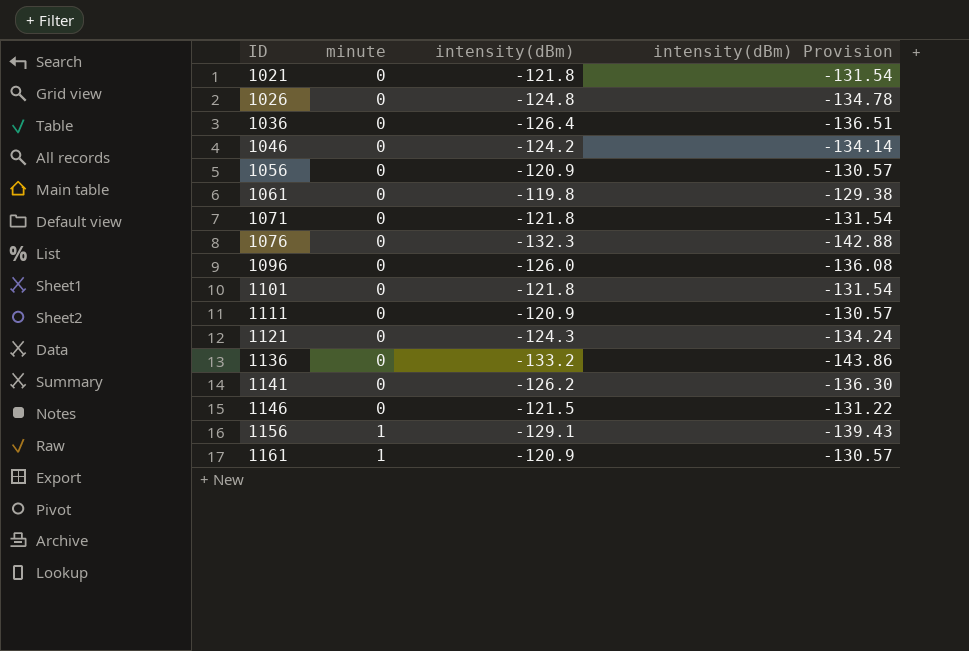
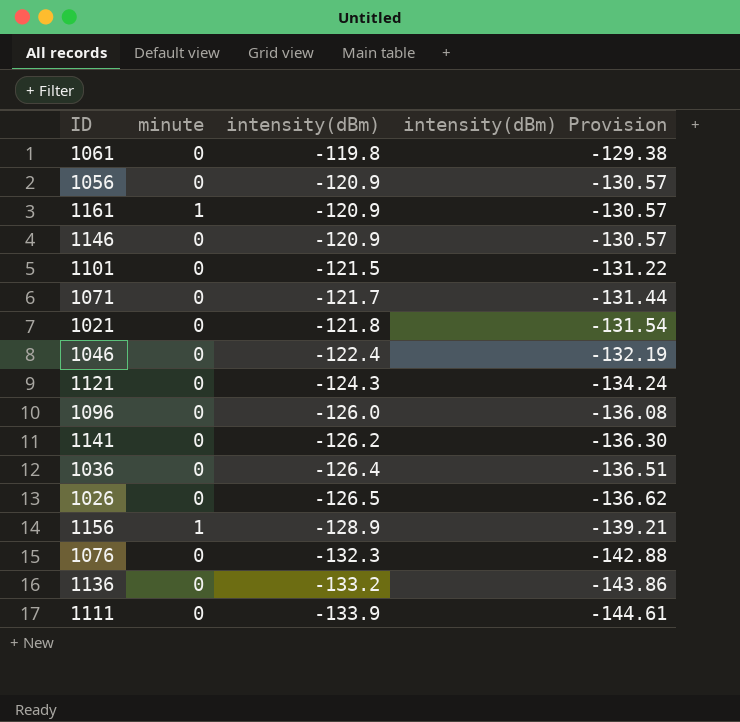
row order: ID ascending -> intensity(dBm) descending
1146 | intensity(dBm): -121.5 -> -120.9
1146 | intensity(dBm) Provision: -131.22 -> -130.57
1101 | intensity(dBm): -121.8 -> -121.5
1101 | intensity(dBm) Provision: -131.54 -> -131.22
1071 | intensity(dBm): -121.8 -> -121.7
1071 | intensity(dBm) Provision: -131.54 -> -131.44
1046 | intensity(dBm): -124.2 -> -122.4
1046 | intensity(dBm) Provision: -134.14 -> -132.19
1026 | intensity(dBm): -124.8 -> -126.5
1026 | intensity(dBm) Provision: -134.78 -> -136.62
1156 | intensity(dBm): -129.1 -> -128.9
1156 | intensity(dBm) Provision: -139.43 -> -139.21
1111 | intensity(dBm): -120.9 -> -133.9
1111 | intensity(dBm) Provision: -130.57 -> -144.61

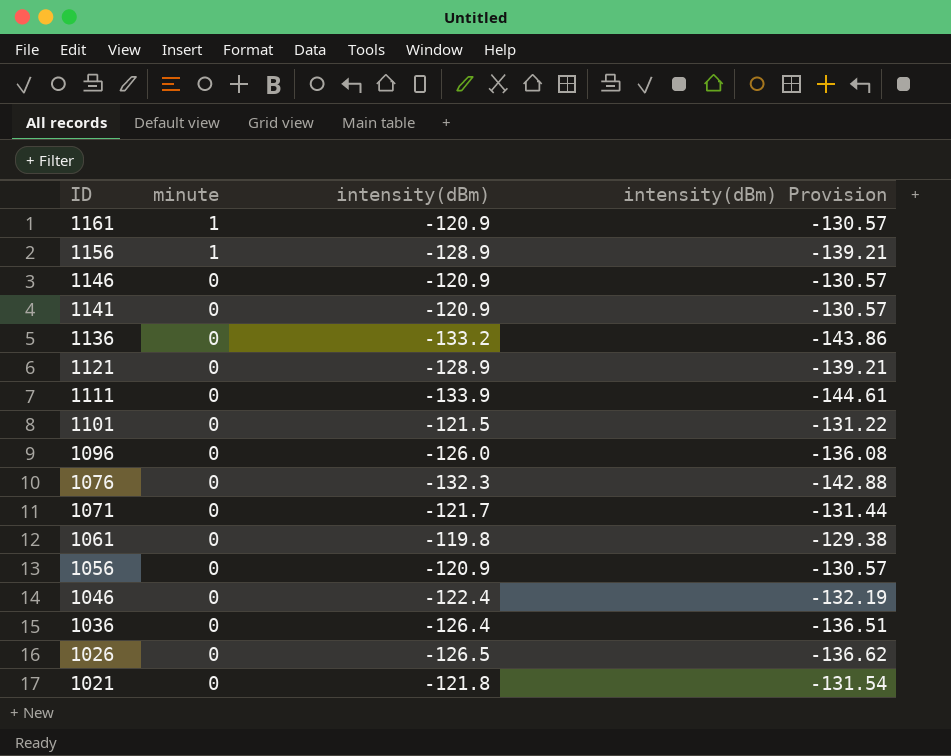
row order: intensity(dBm) descending -> ID descending
1141 | intensity(dBm): -126.2 -> -120.9
1141 | intensity(dBm) Provision: -136.30 -> -130.57
1121 | intensity(dBm): -124.3 -> -128.9
1121 | intensity(dBm) Provision: -134.24 -> -139.21

